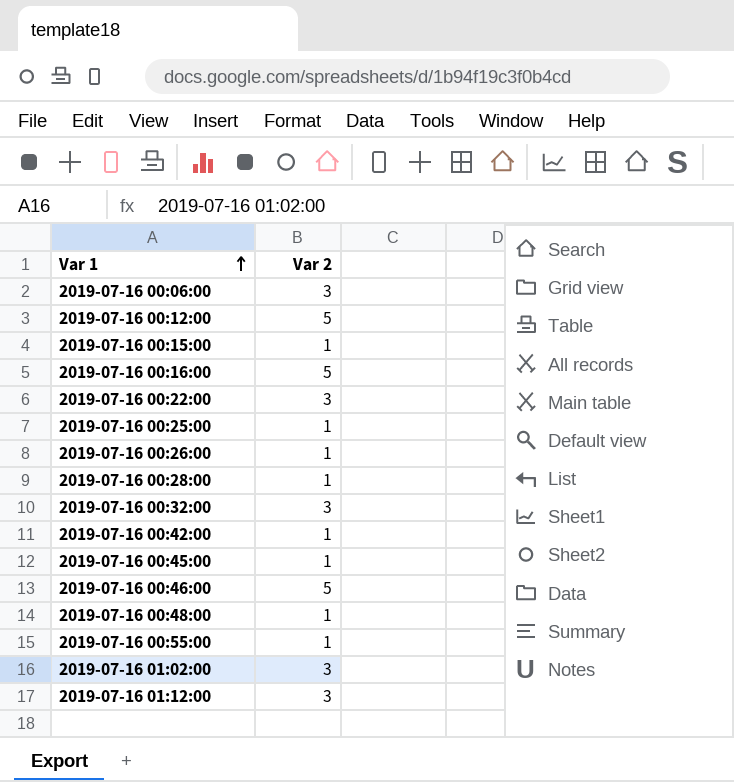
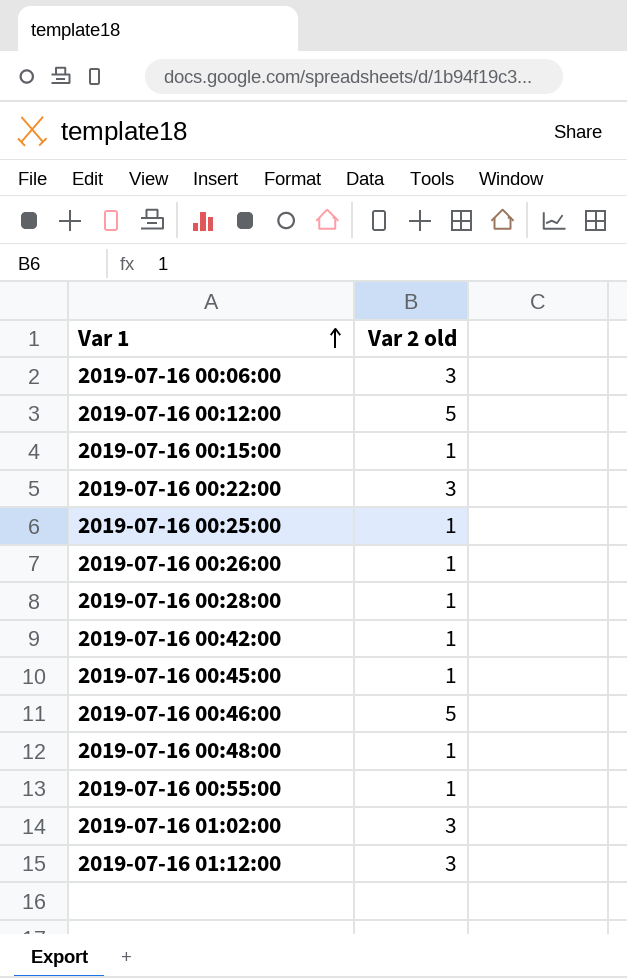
column name: Var 2 -> Var 2 old
row 2019-07-16 00:16:00: 5 -> none
row 2019-07-16 00:32:00: 3 -> none

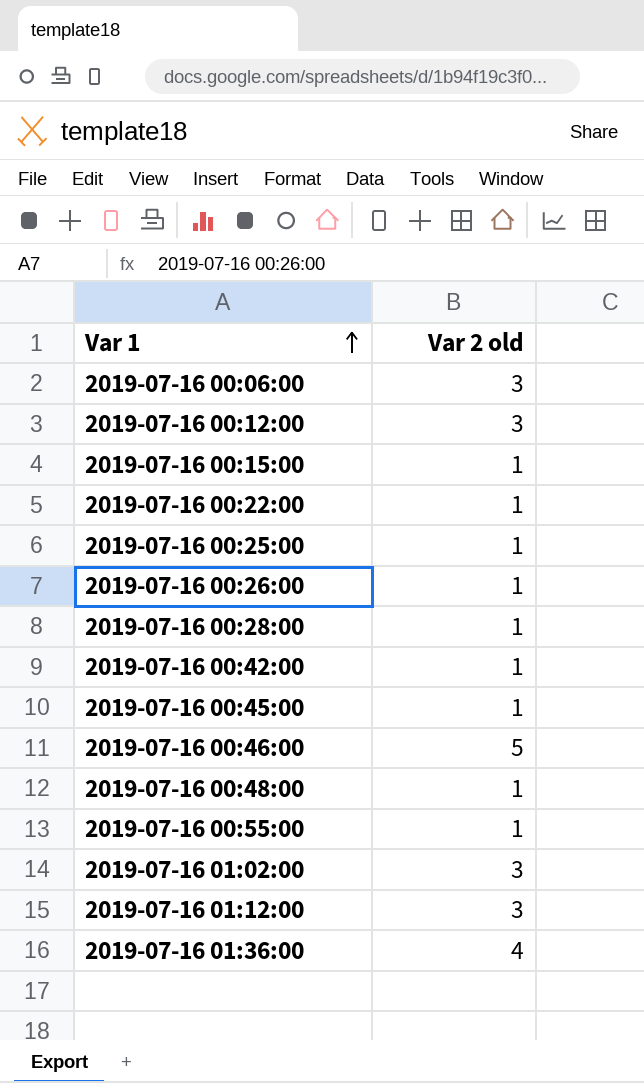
2019-07-16 00:12:00 | Var 2 old: 5 -> 3
2019-07-16 00:22:00 | Var 2 old: 3 -> 1
row 2019-07-16 01:36:00: none -> 4

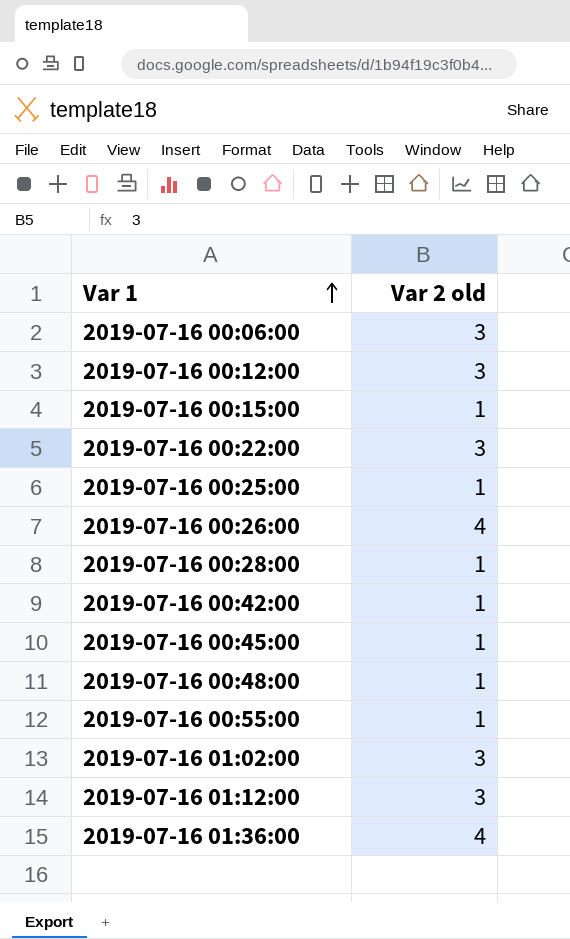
row 2019-07-16 00:46:00: 5 -> none
2019-07-16 00:22:00 | Var 2 old: 1 -> 3
2019-07-16 00:26:00 | Var 2 old: 1 -> 4

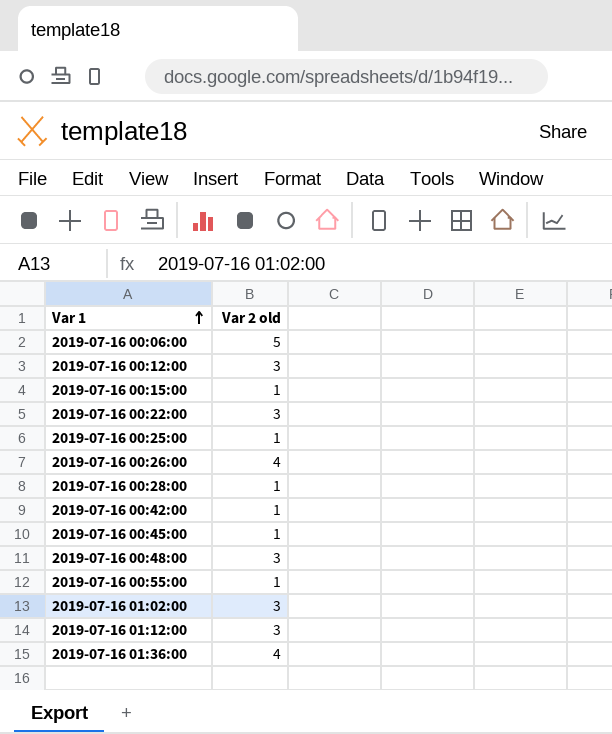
2019-07-16 00:06:00 | Var 2 old: 3 -> 5
2019-07-16 00:48:00 | Var 2 old: 1 -> 3

